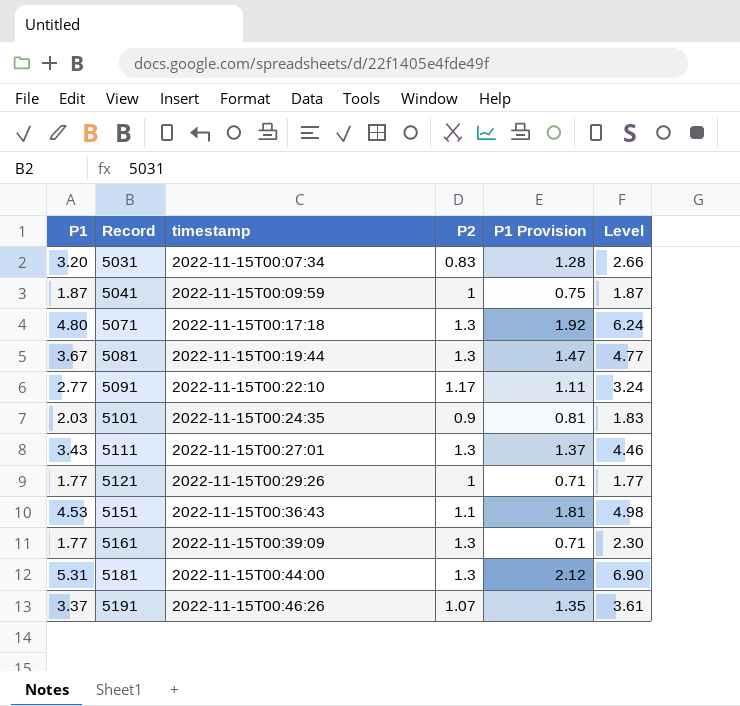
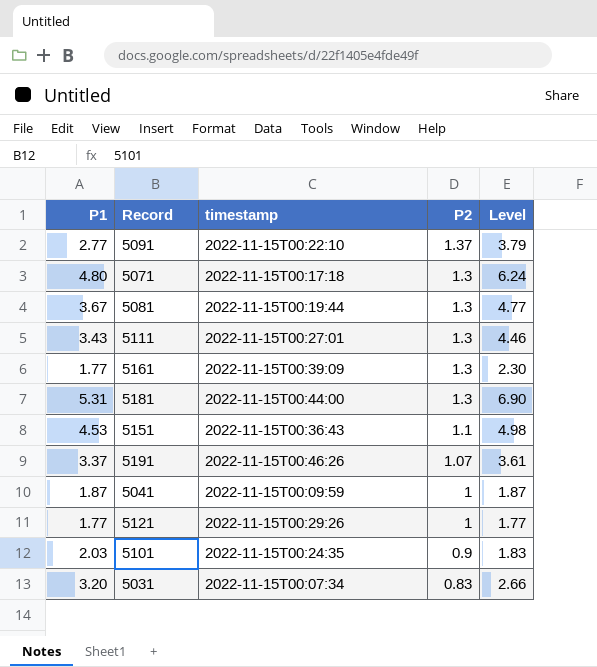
row order: Record ascending -> P2 descending
column P1 Provision | formula: [P1] * 0.4 -> none
5091 | P2: 1.17 -> 1.37
5091 | Level: 3.24 -> 3.79

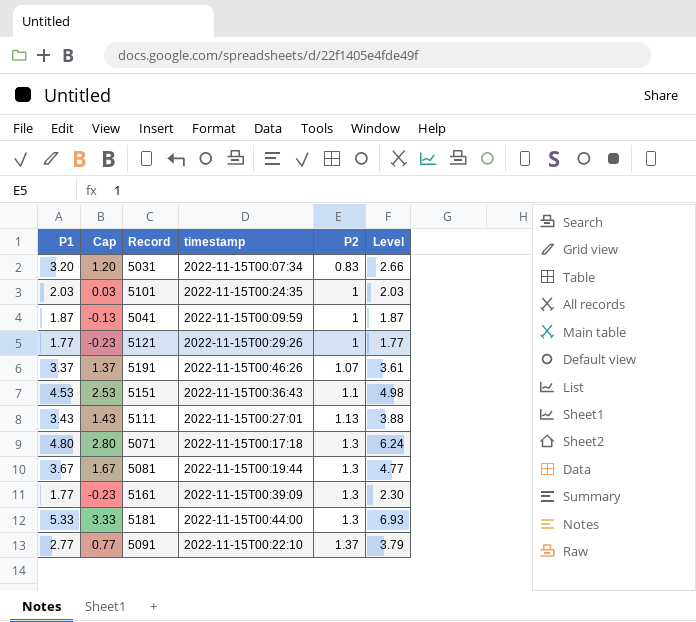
row order: P2 descending -> P2 ascending
column Cap | formula: none -> [P1] - 2
5101 | P2: 0.9 -> 1
5101 | Level: 1.83 -> 2.03
5111 | P2: 1.3 -> 1.13
5111 | Level: 4.46 -> 3.88
5181 | P1: 5.31 -> 5.33
5181 | Level: 6.90 -> 6.93

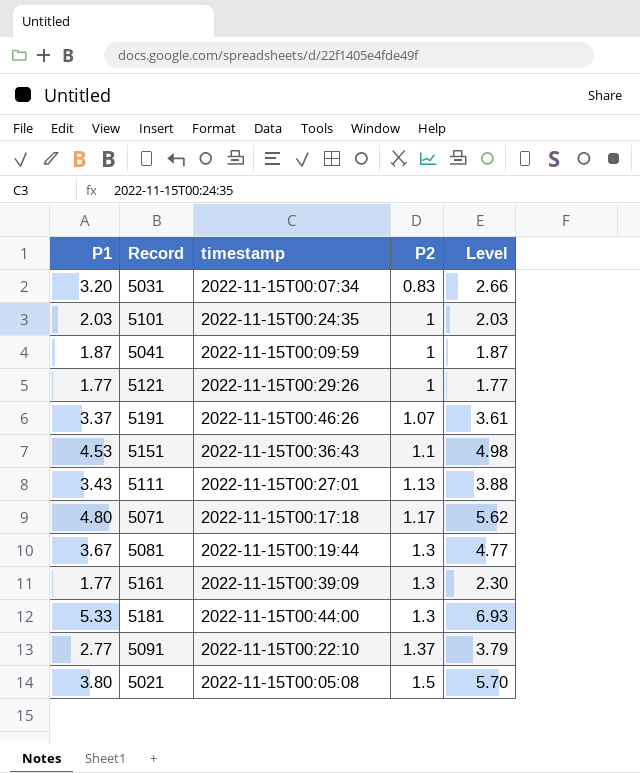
column Cap | formula: [P1] - 2 -> none
5071 | P2: 1.3 -> 1.17
5071 | Level: 6.24 -> 5.62
row 5021: none -> 3.80 | 2022-11-15T00:05:08 | 1.5 | 5.70

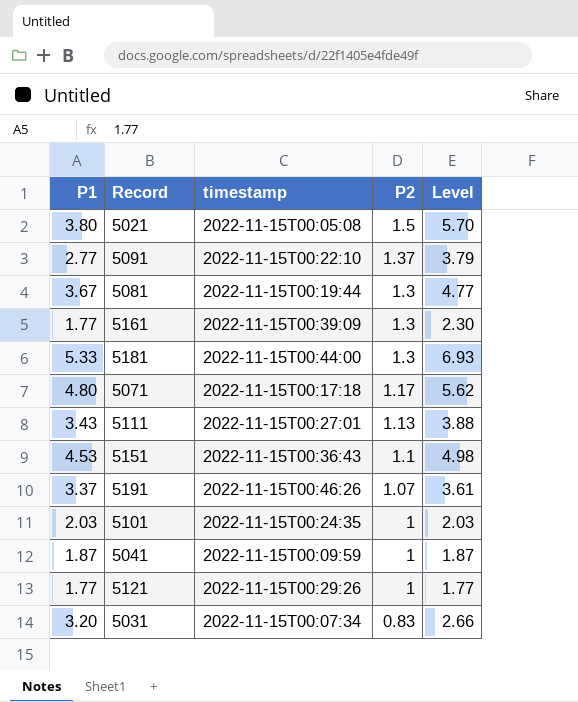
row order: P2 ascending -> P2 descending

